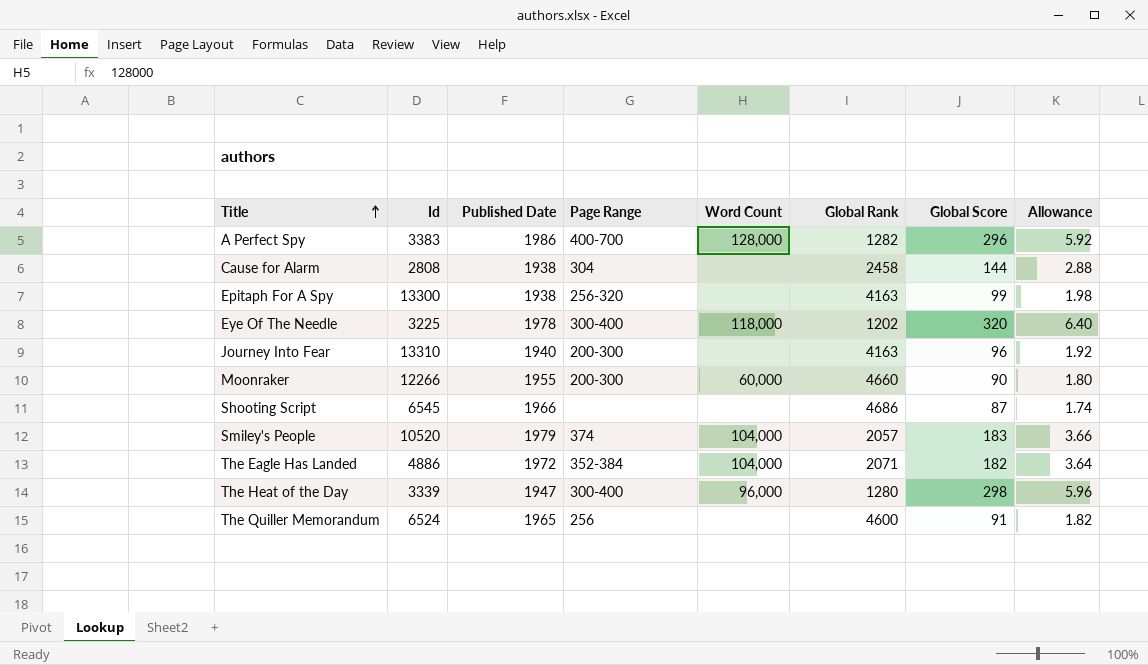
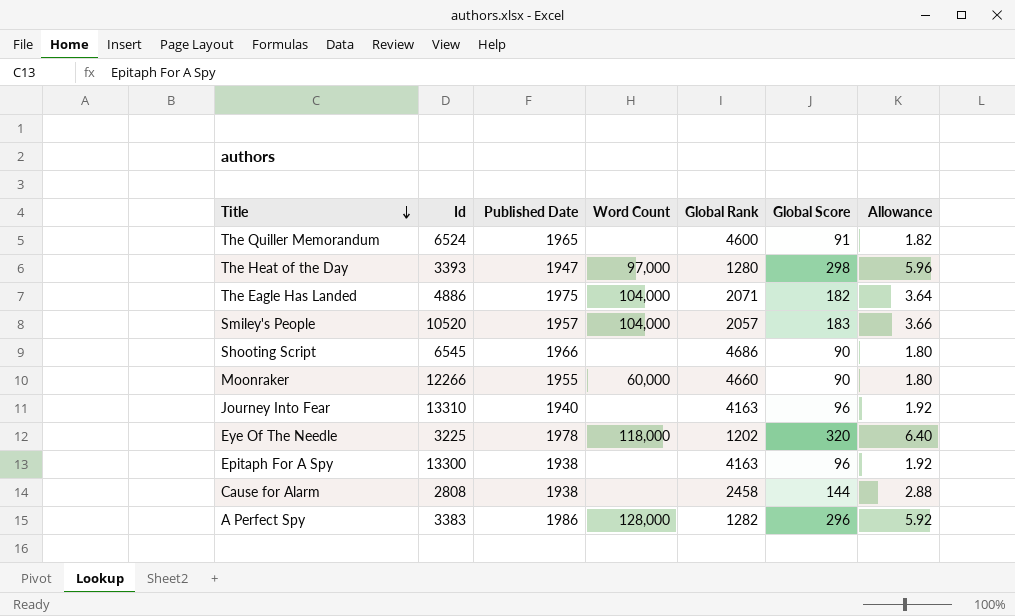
row order: Title ascending -> Title descending
column Page Range | position: 4 -> none
The Heat of the Day | Id: 3339 -> 3393
The Heat of the Day | Word Count: 96,000 -> 97,000
The Eagle Has Landed | Published Date: 1972 -> 1975
Smiley's People | Published Date: 1979 -> 1957
Shooting Script | Global Score: 87 -> 90
Shooting Script | Allowance: 1.74 -> 1.80
Epitaph For A Spy | Global Score: 99 -> 96
Epitaph For A Spy | Allowance: 1.98 -> 1.92

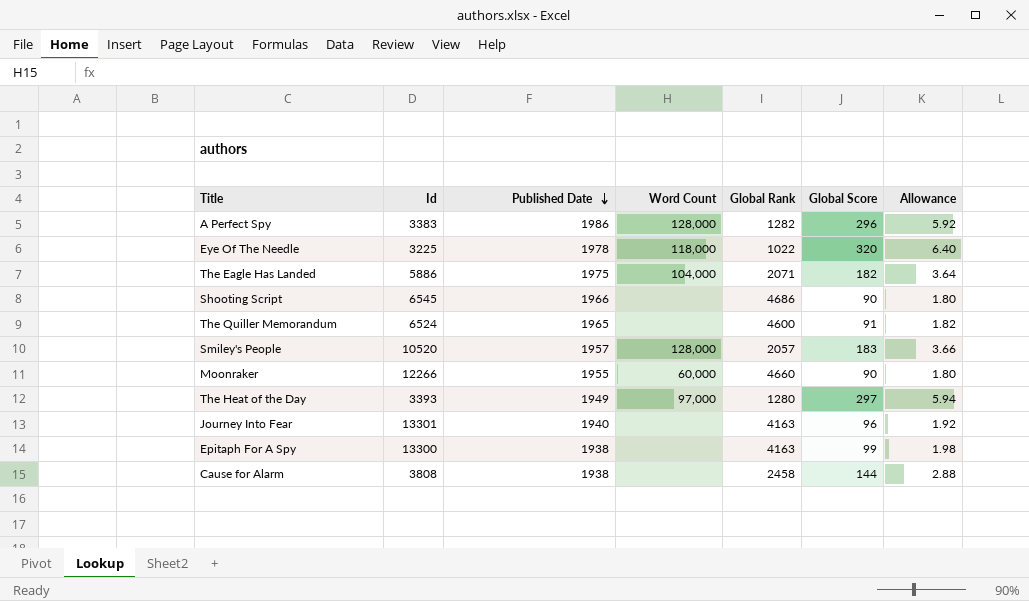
row order: Title descending -> Published Date descending
Eye Of The Needle | Global Rank: 1202 -> 1022
The Eagle Has Landed | Id: 4886 -> 5886
Smiley's People | Word Count: 104,000 -> 128,000
The Heat of the Day | Published Date: 1947 -> 1949
The Heat of the Day | Global Score: 298 -> 297
The Heat of the Day | Allowance: 5.96 -> 5.94
Journey Into Fear | Id: 13310 -> 13301
Epitaph For A Spy | Global Score: 96 -> 99
Epitaph For A Spy | Allowance: 1.92 -> 1.98
Cause for Alarm | Id: 2808 -> 3808

